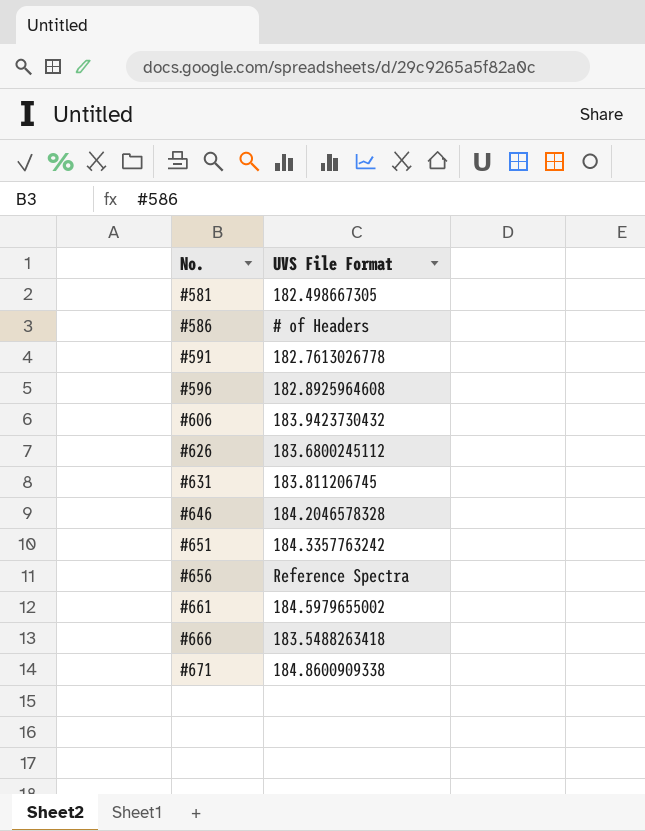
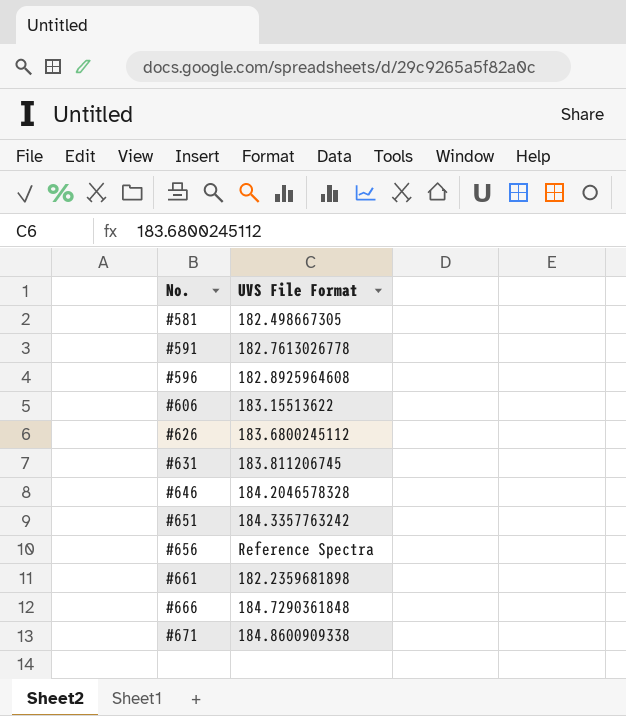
row #586: # of Headers -> none
#606 | UVS File Format: 183.9423730432 -> 183.15513622
#661 | UVS File Format: 184.5979655002 -> 182.2359681898
#666 | UVS File Format: 183.5488263418 -> 184.7290361848

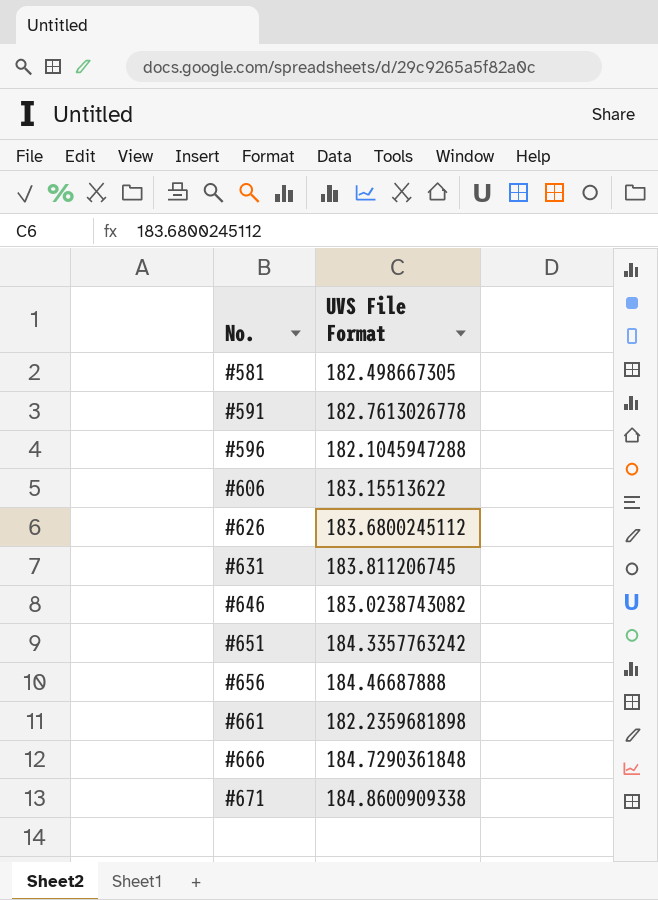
#596 | UVS File Format: 182.8925964608 -> 182.1045947288
#646 | UVS File Format: 184.2046578328 -> 183.0238743082
#656 | UVS File Format: Reference Spectra -> 184.46687888

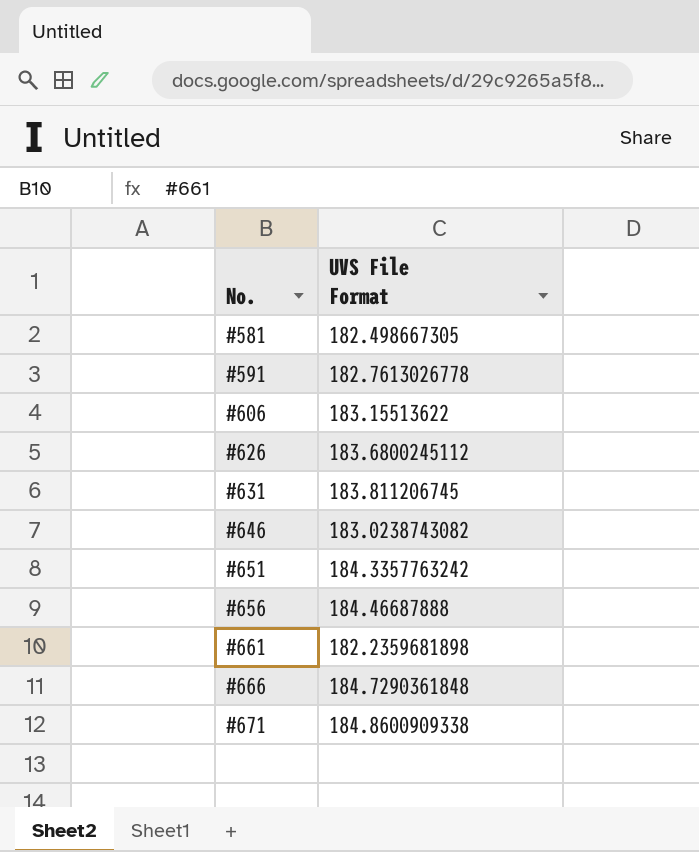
row #596: 182.1045947288 -> none

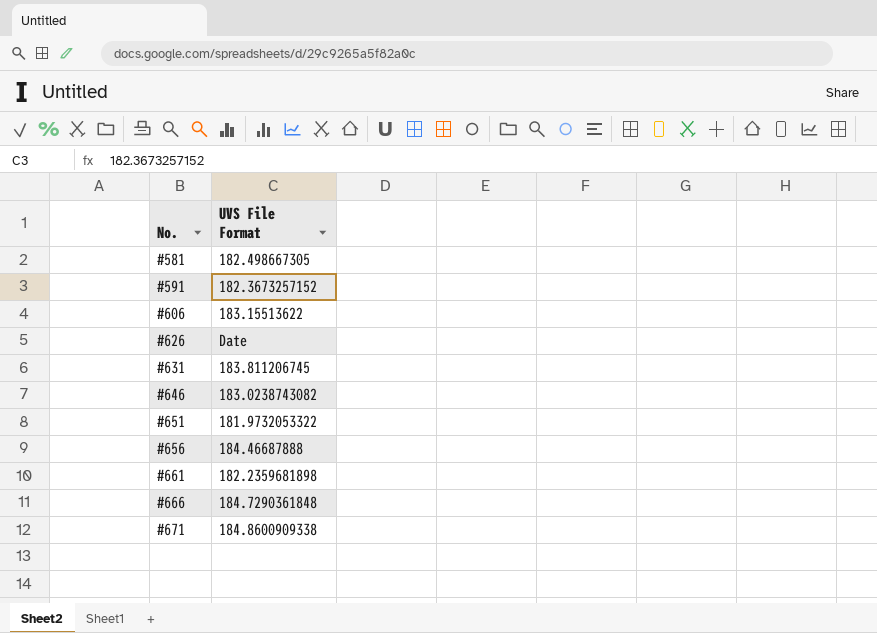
#591 | UVS File Format: 182.7613026778 -> 182.3673257152
#626 | UVS File Format: 183.6800245112 -> Date
#651 | UVS File Format: 184.3357763242 -> 181.9732053322

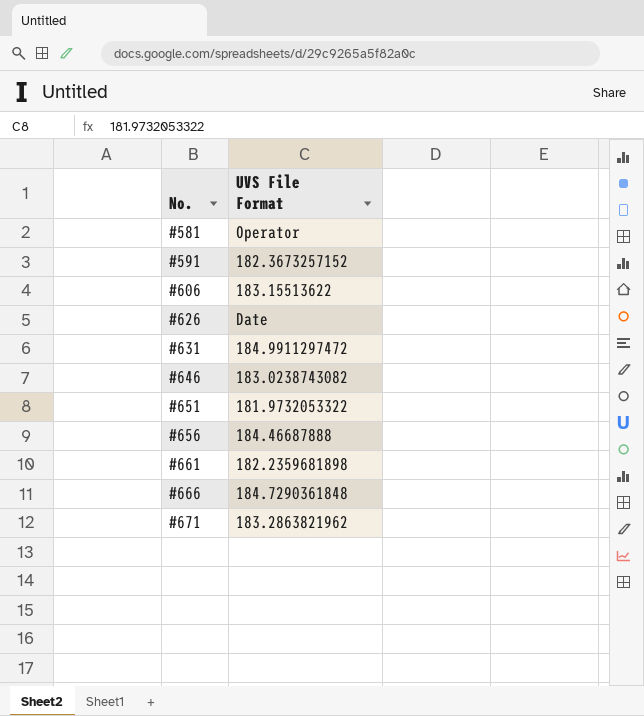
#581 | UVS File Format: 182.498667305 -> Operator
#631 | UVS File Format: 183.811206745 -> 184.9911297472
#671 | UVS File Format: 184.8600909338 -> 183.2863821962

